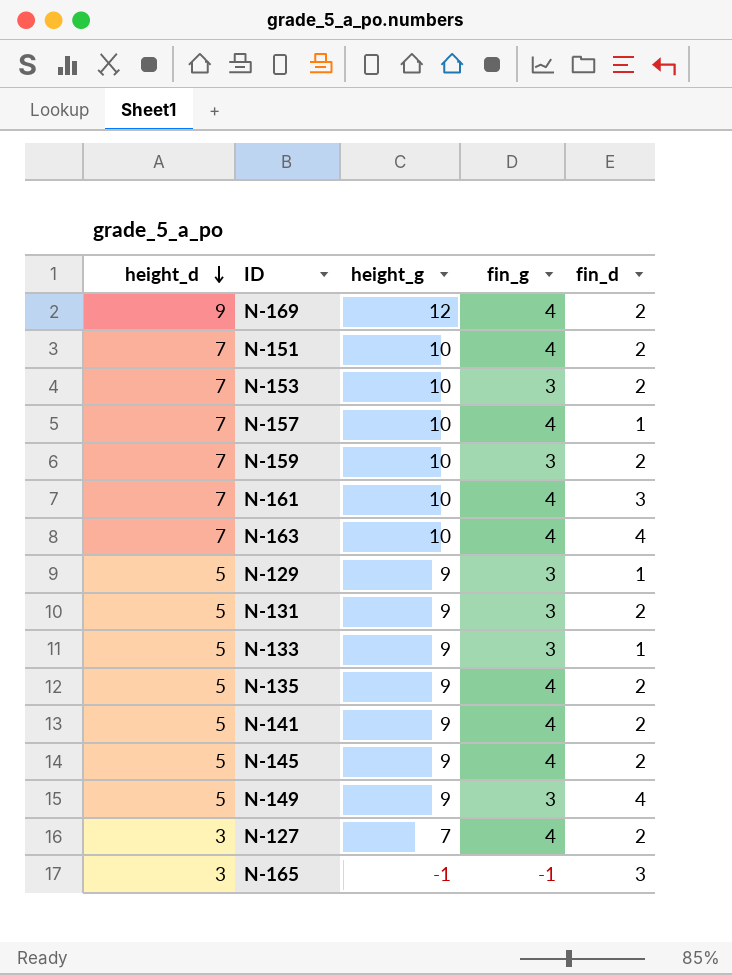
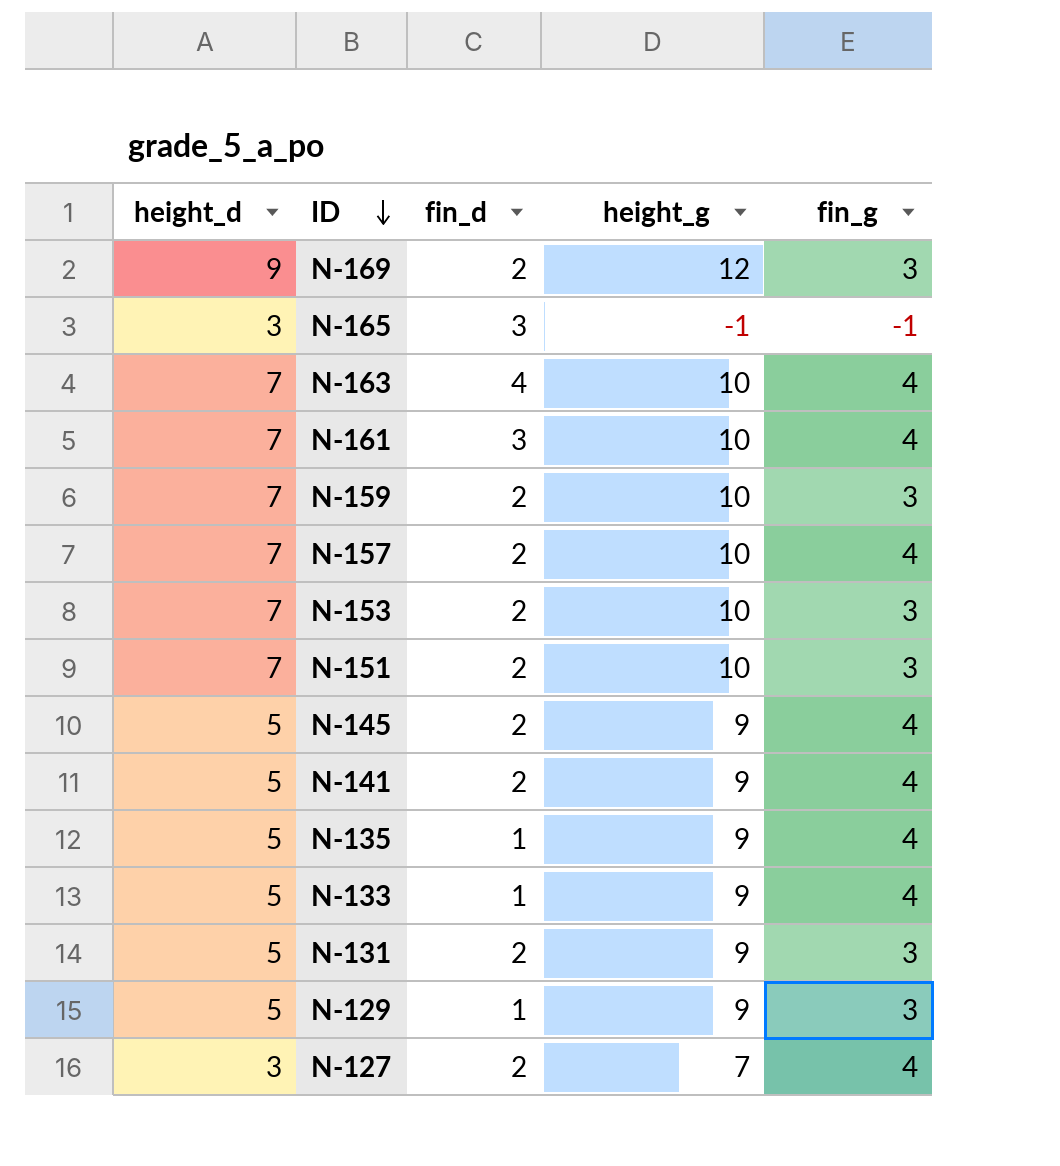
row order: height_d descending -> ID descending
column fin_d | position: 5 -> 3
row N-149: 5 | 9 | 3 | 4 -> none
N-169 | fin_g: 4 -> 3
N-157 | fin_d: 1 -> 2
N-151 | fin_g: 4 -> 3
N-135 | fin_d: 2 -> 1
N-133 | fin_g: 3 -> 4

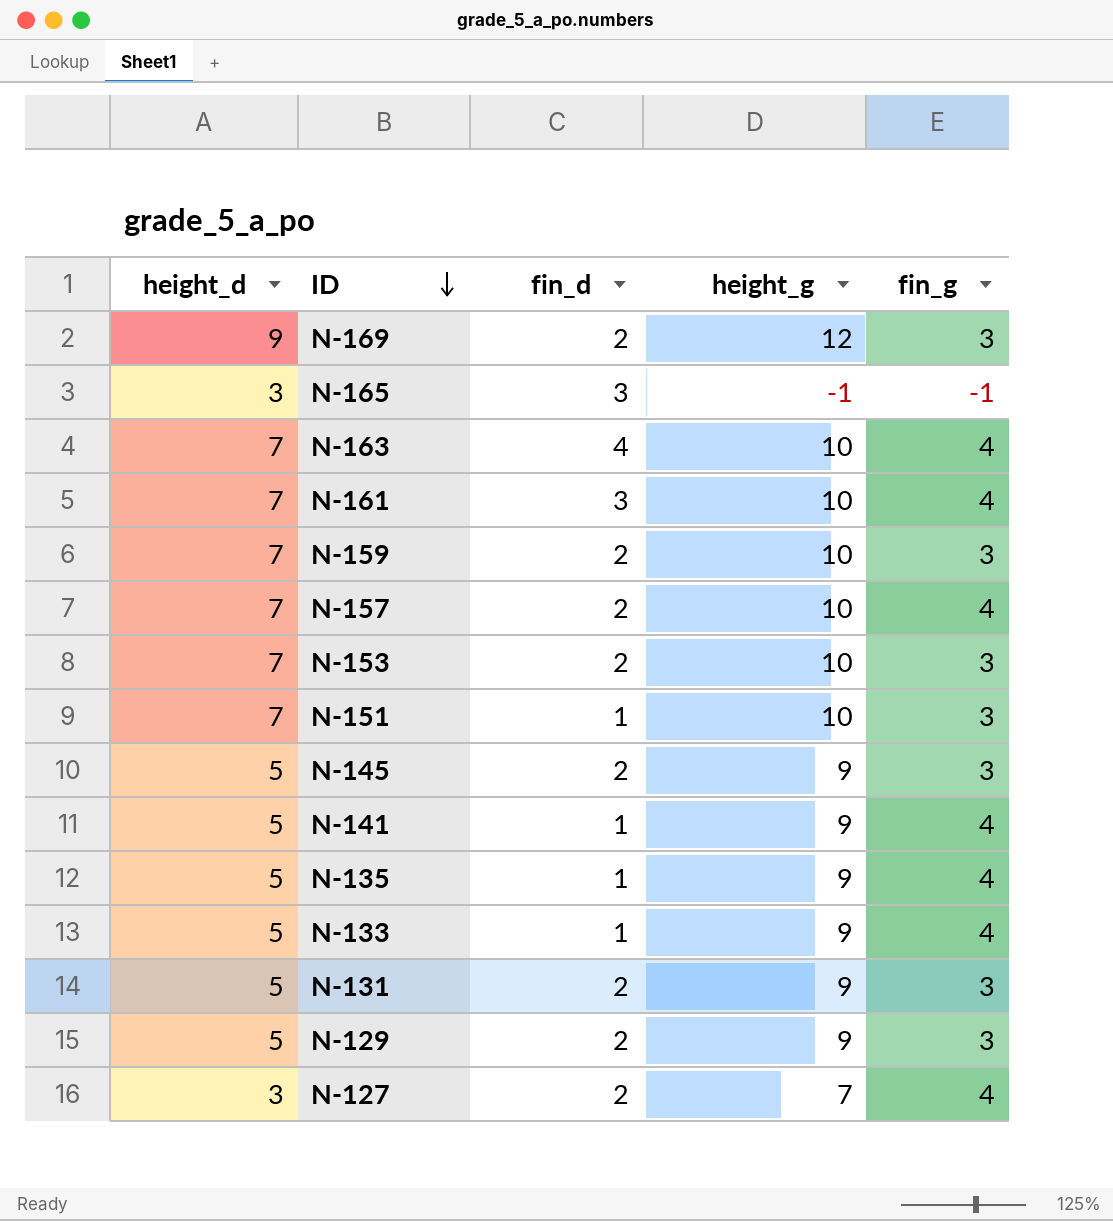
N-151 | fin_d: 2 -> 1
N-145 | fin_g: 4 -> 3
N-141 | fin_d: 2 -> 1
N-129 | fin_d: 1 -> 2

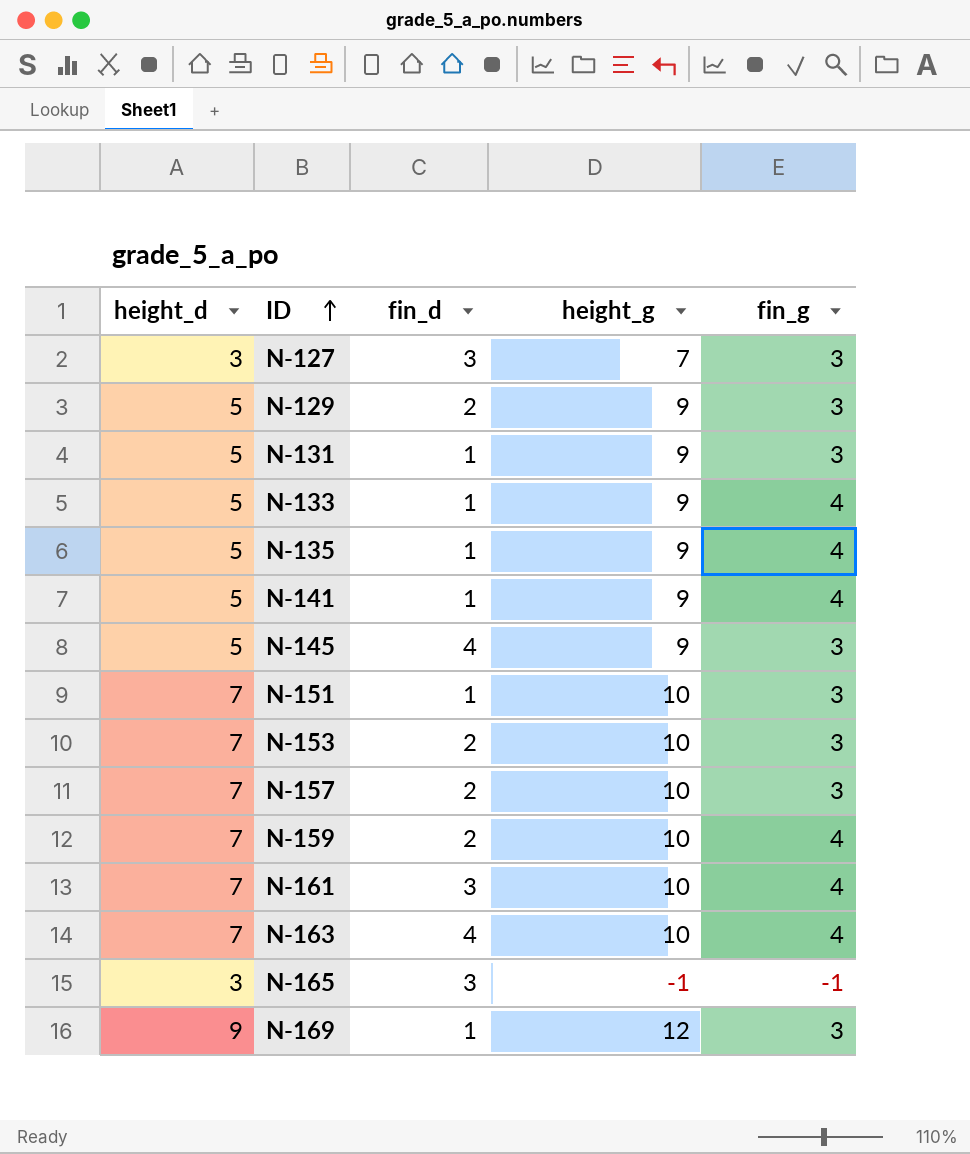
row order: ID descending -> ID ascending
N-127 | fin_d: 2 -> 3
N-127 | fin_g: 4 -> 3
N-131 | fin_d: 2 -> 1
N-145 | fin_d: 2 -> 4
N-157 | fin_g: 4 -> 3
N-159 | fin_g: 3 -> 4
N-169 | fin_d: 2 -> 1

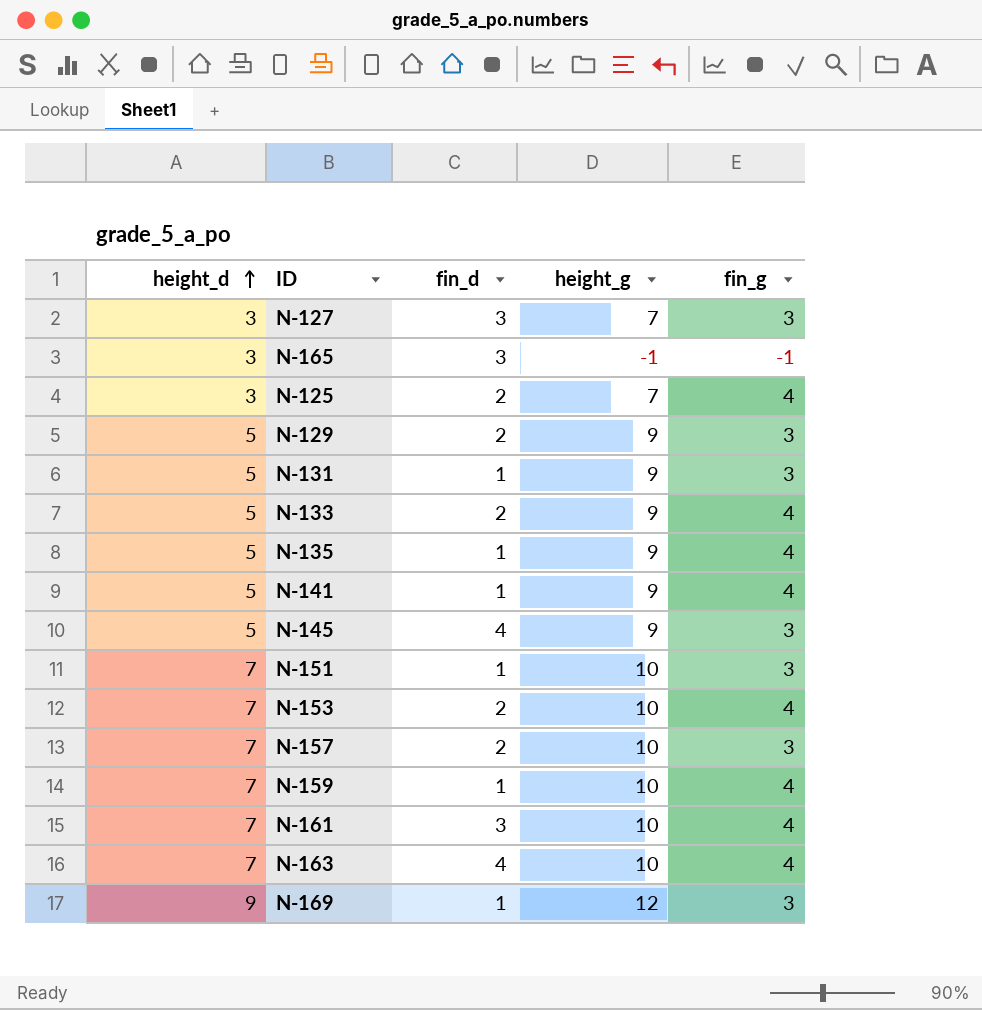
row order: ID ascending -> height_d ascending
row N-125: none -> 3 | 2 | 7 | 4
N-133 | fin_d: 1 -> 2
N-153 | fin_g: 3 -> 4
N-159 | fin_d: 2 -> 1

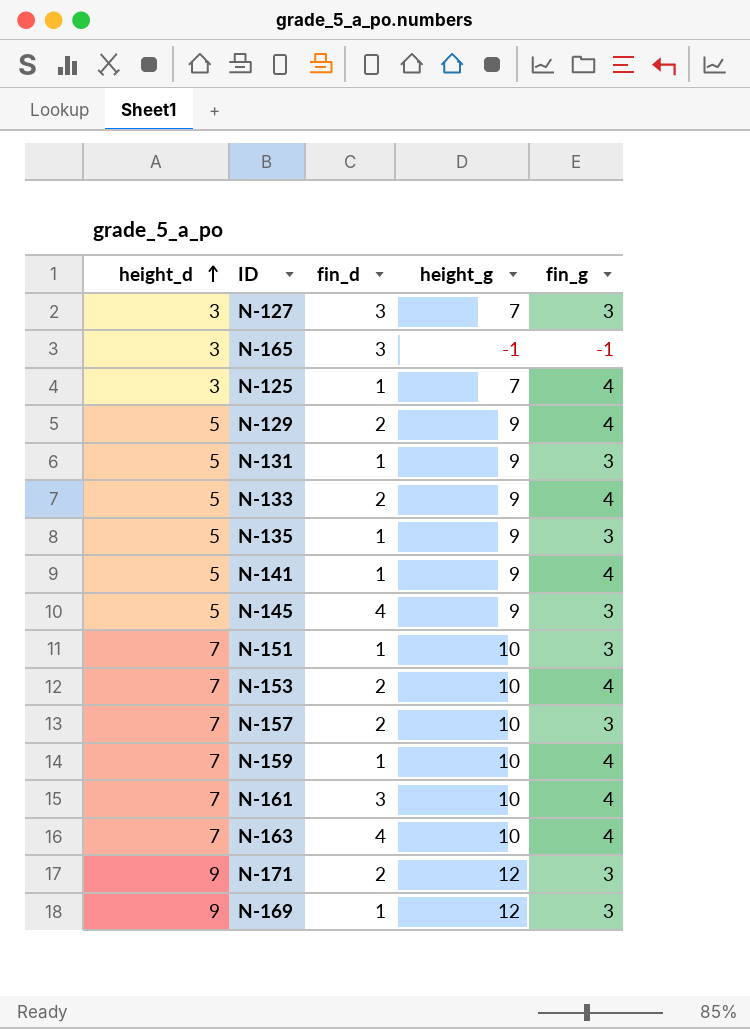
N-125 | fin_d: 2 -> 1
N-129 | fin_g: 3 -> 4
N-135 | fin_g: 4 -> 3
row N-171: none -> 9 | 2 | 12 | 3

